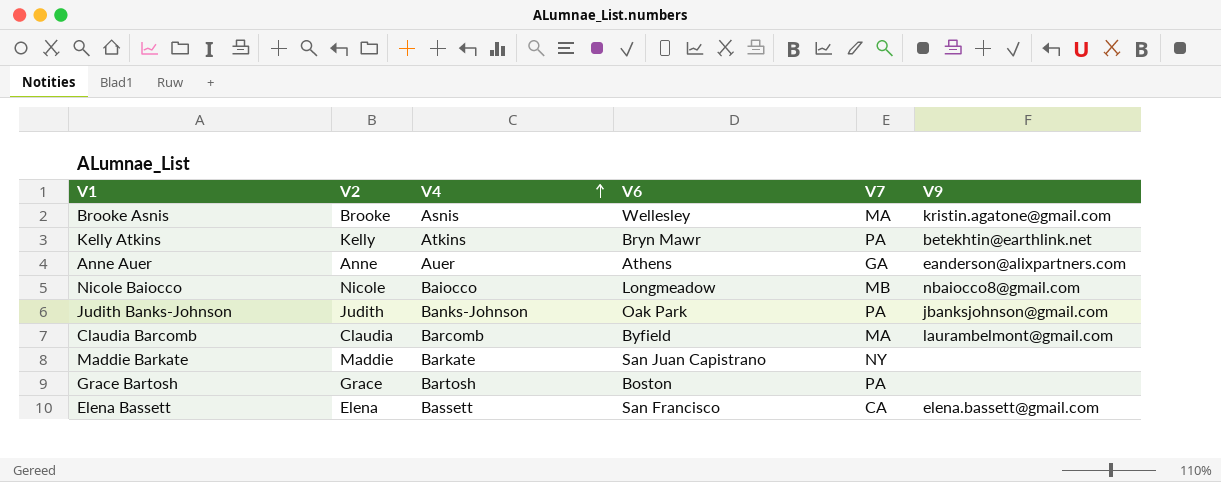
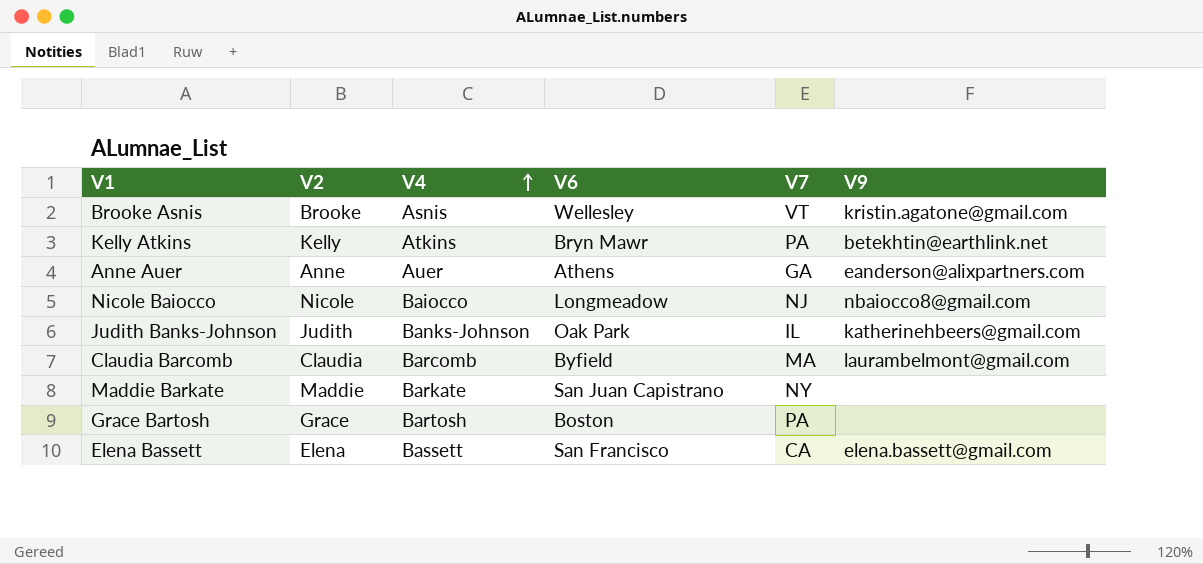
Brooke Asnis | V7: MA -> VT
Nicole Baiocco | V7: MB -> NJ
Judith Banks-Johnson | V7: PA -> IL
Judith Banks-Johnson | V9: jbanksjohnson@gmail.com -> katherinehbeers@gmail.com

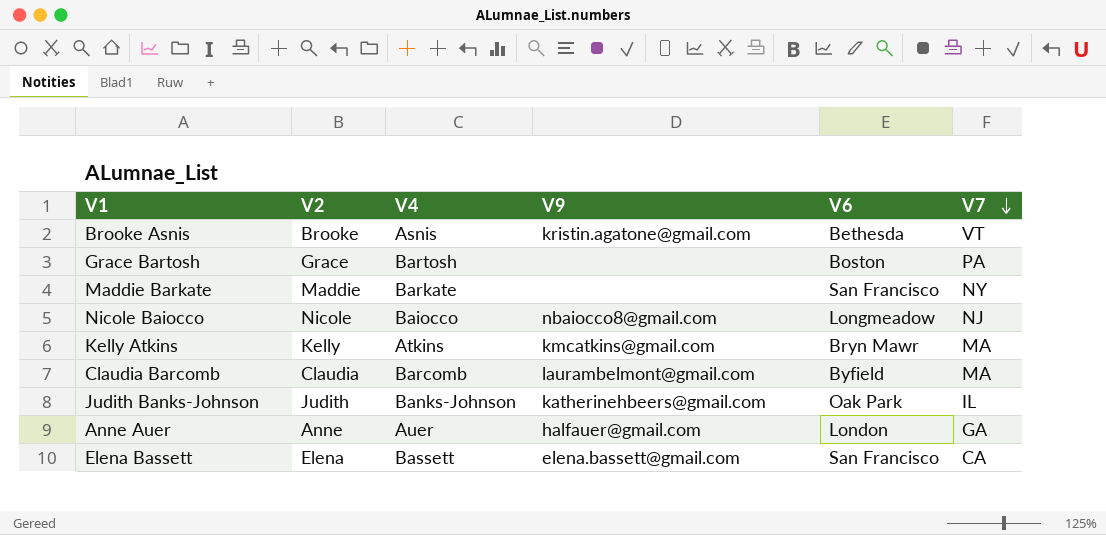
row order: V4 ascending -> V7 descending
column V9 | position: 6 -> 4
Brooke Asnis | V6: Wellesley -> Bethesda
Maddie Barkate | V6: San Juan Capistrano -> San Francisco
Kelly Atkins | V9: betekhtin@earthlink.net -> kmcatkins@gmail.com
Kelly Atkins | V7: PA -> MA
Anne Auer | V9: eanderson@alixpartners.com -> halfauer@gmail.com
Anne Auer | V6: Athens -> London

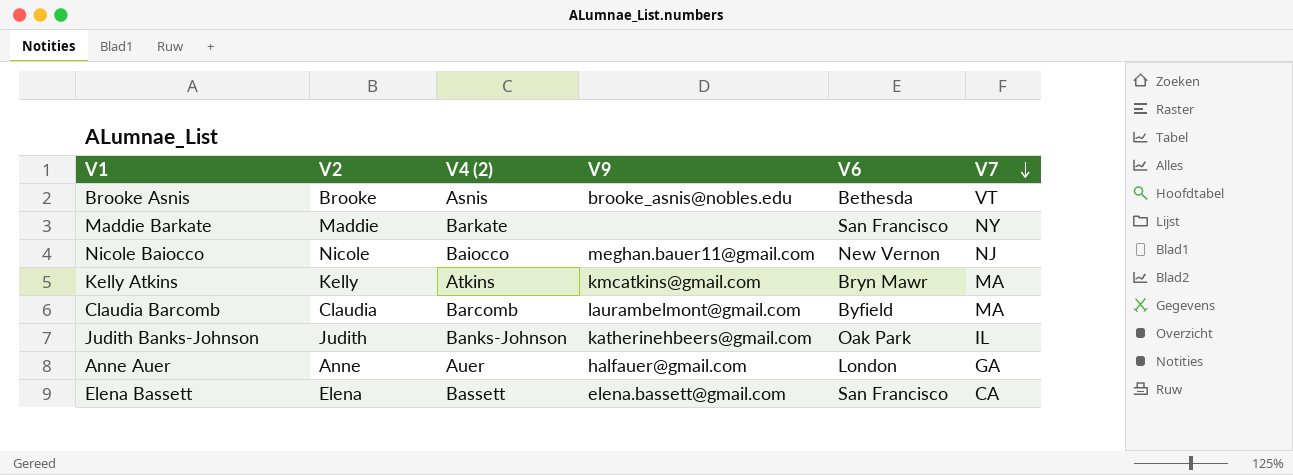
column name: V4 -> V4 (2)
row Grace Bartosh: Grace | Bartosh | none | Boston | PA -> none
Brooke Asnis | V9: kristin.agatone@gmail.com -> brooke_asnis@nobles.edu
Nicole Baiocco | V9: nbaiocco8@gmail.com -> meghan.bauer11@gmail.com
Nicole Baiocco | V6: Longmeadow -> New Vernon

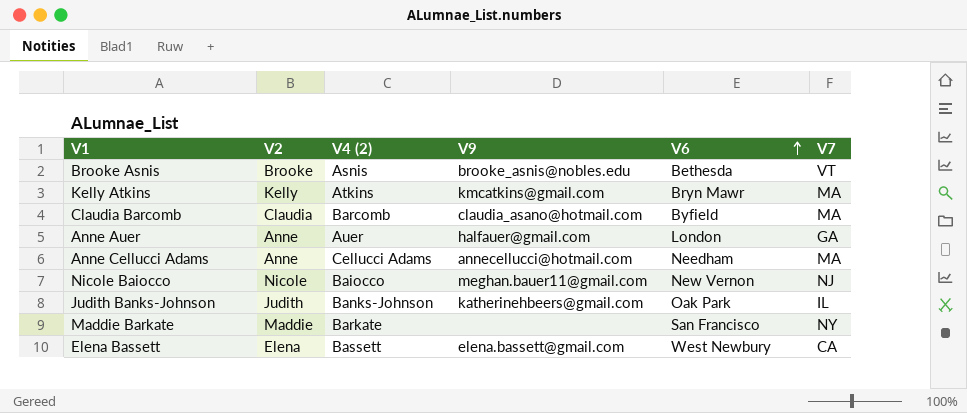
row order: V7 descending -> V6 ascending
Claudia Barcomb | V9: laurambelmont@gmail.com -> claudia_asano@hotmail.com
row Anne Cellucci Adams: none -> Anne | Cellucci Adams | annecellucci@hotmail.com | Needham | MA
Elena Bassett | V6: San Francisco -> West Newbury

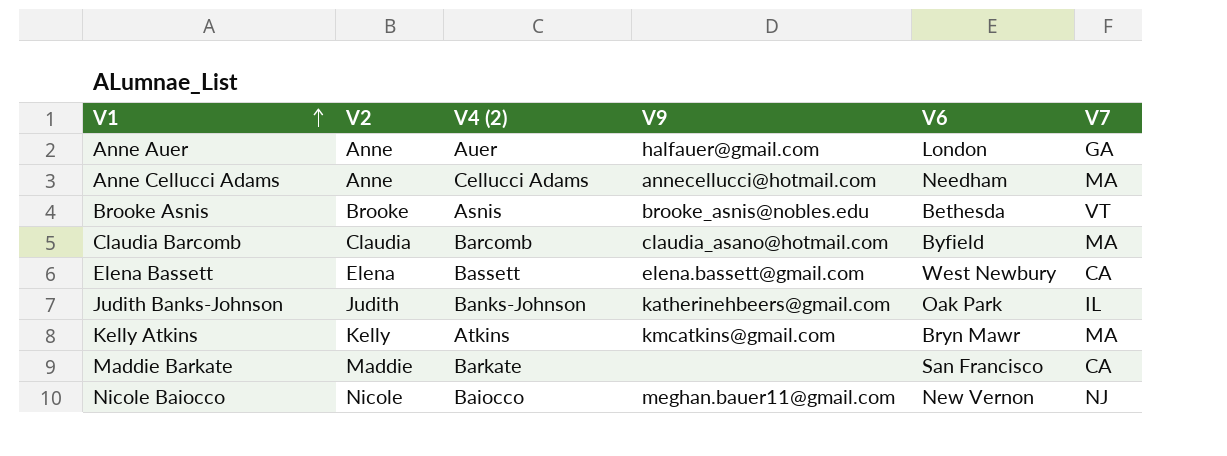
row order: V6 ascending -> V1 ascending
Maddie Barkate | V7: NY -> CA

